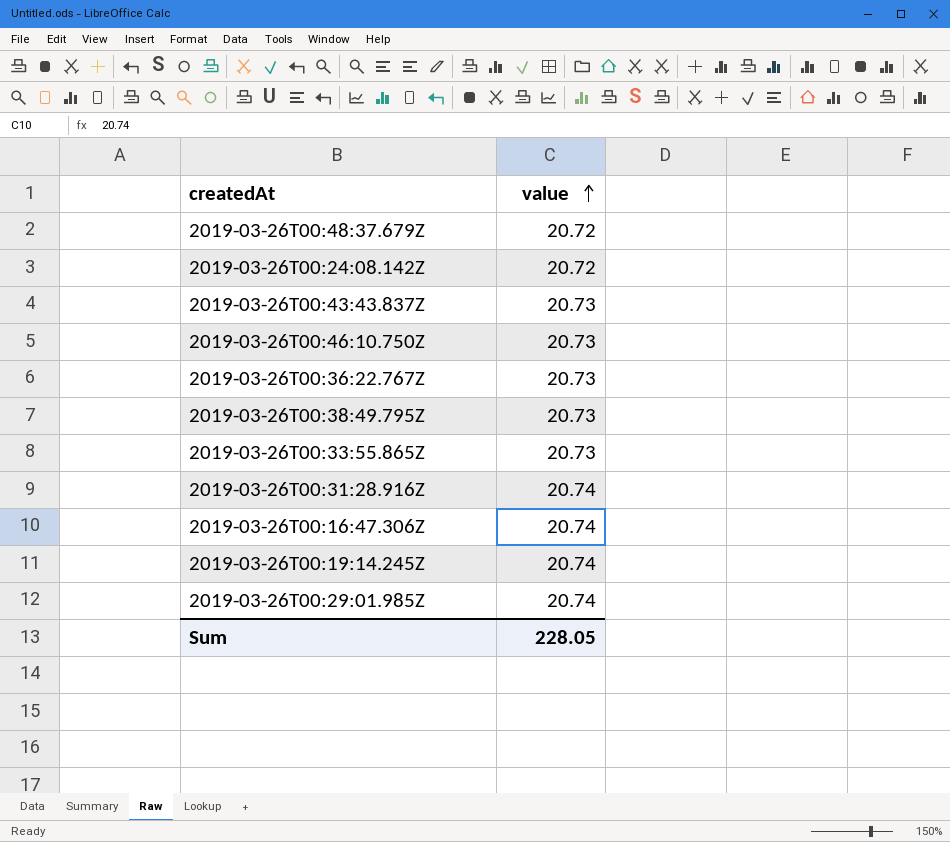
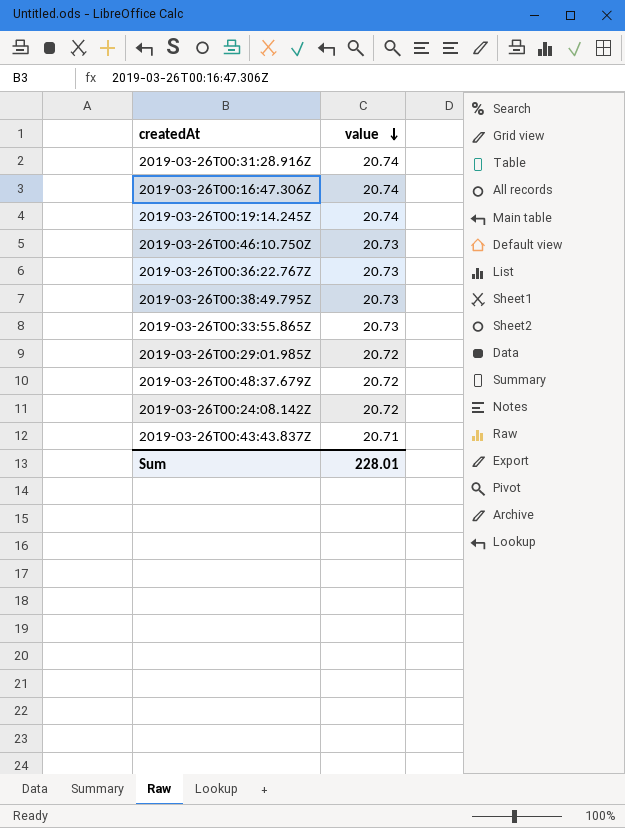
row order: value ascending -> value descending
2019-03-26T00:29:01.985Z | value: 20.74 -> 20.72
2019-03-26T00:43:43.837Z | value: 20.73 -> 20.71
Sum | value: 228.05 -> 228.01

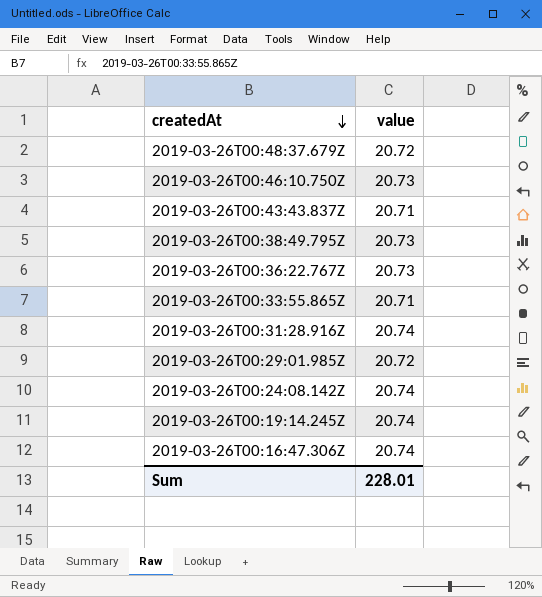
row order: value descending -> createdAt descending
2019-03-26T00:33:55.865Z | value: 20.73 -> 20.71
2019-03-26T00:24:08.142Z | value: 20.72 -> 20.74

